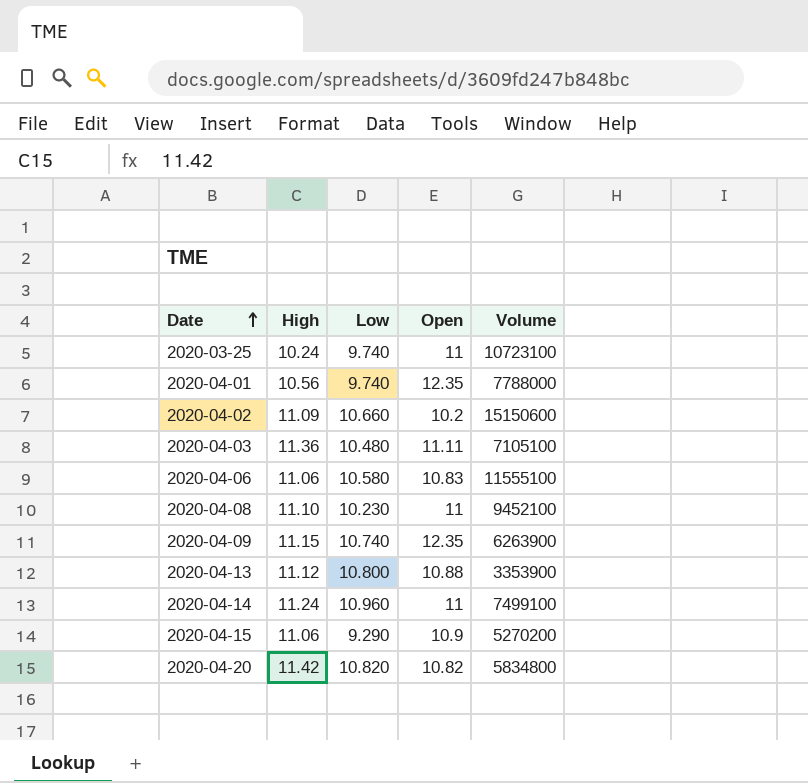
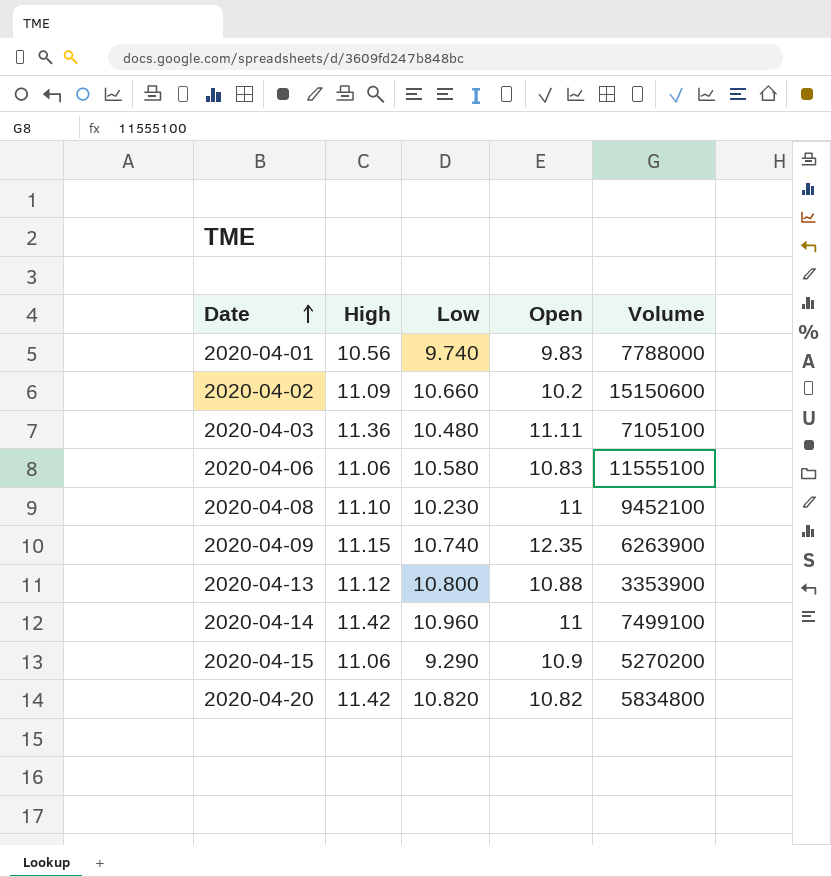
row 2020-03-25: 10.24 | 9.740 | 11 | 10723100 -> none
2020-04-01 | Open: 12.35 -> 9.83
2020-04-14 | High: 11.24 -> 11.42

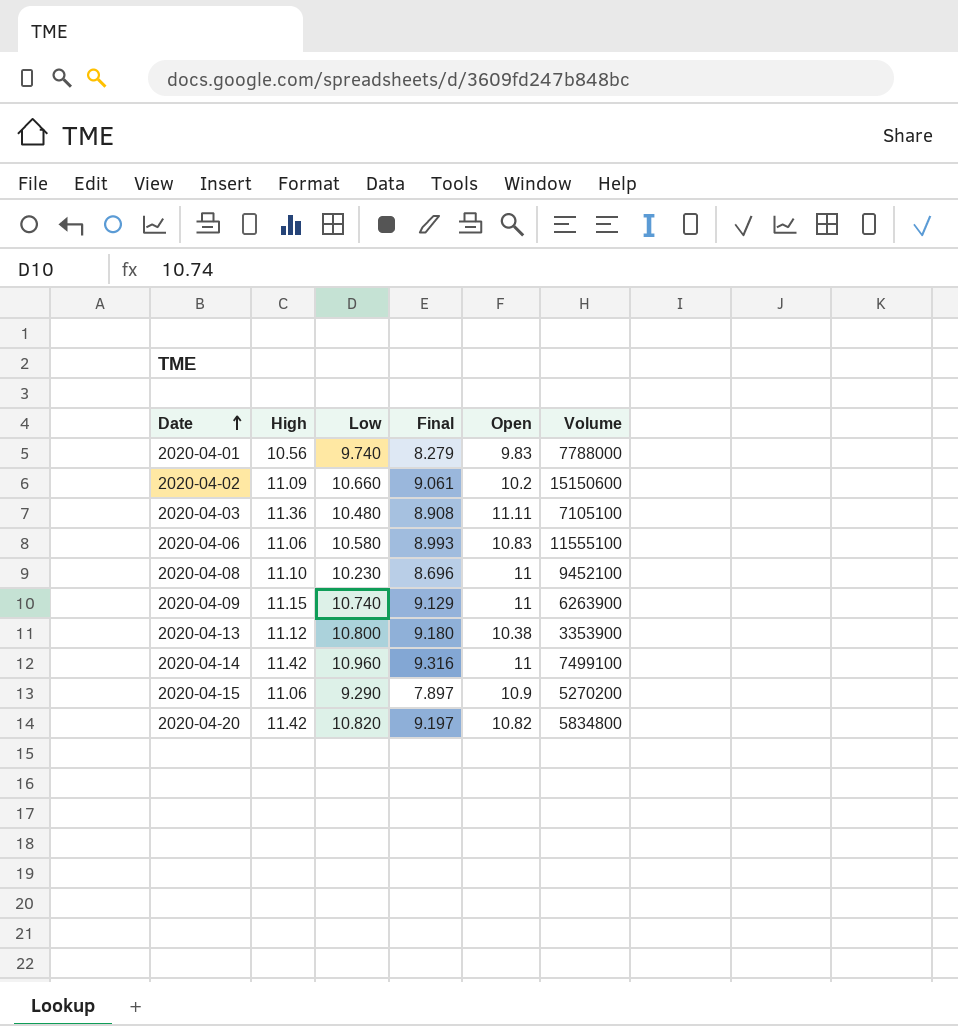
column Final | formula: none -> [Low] * 0.85
2020-04-09 | Open: 12.35 -> 11
2020-04-13 | Open: 10.88 -> 10.38

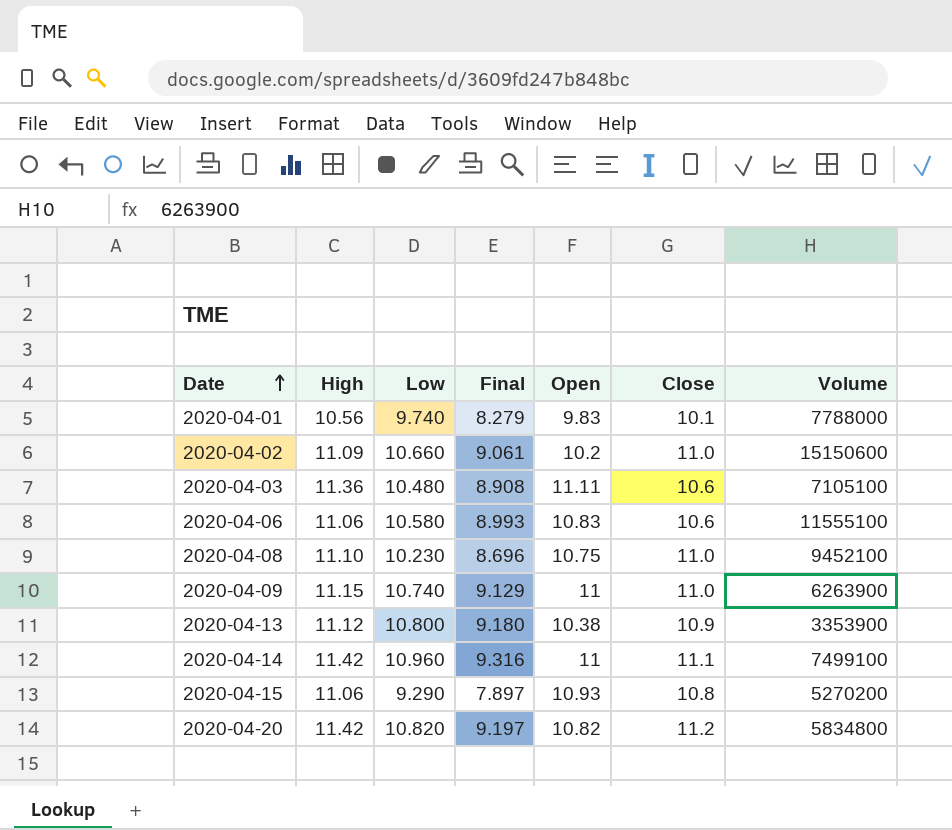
column Close | position: none -> 6
2020-04-08 | Open: 11 -> 10.75
2020-04-15 | Open: 10.9 -> 10.93

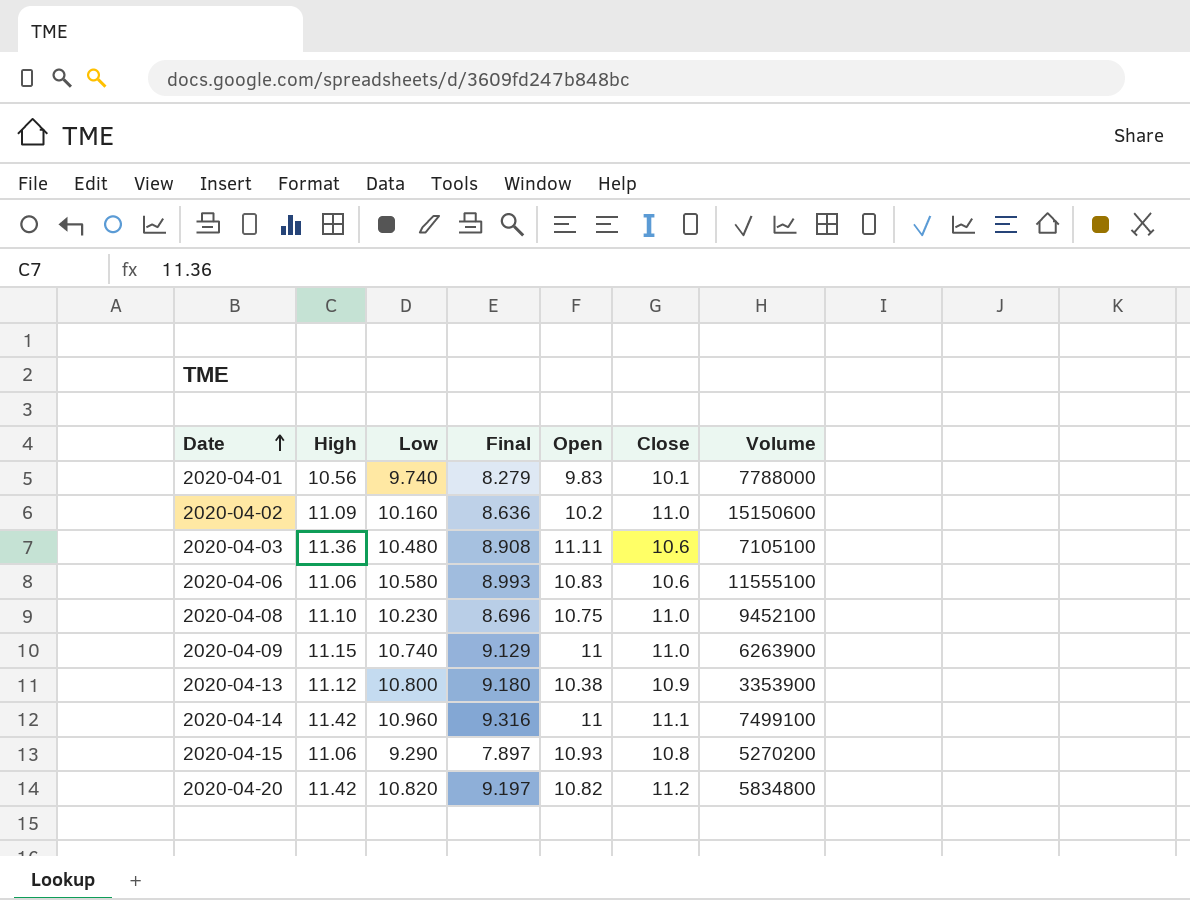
2020-04-02 | Low: 10.660 -> 10.160
2020-04-02 | Final: 9.061 -> 8.636

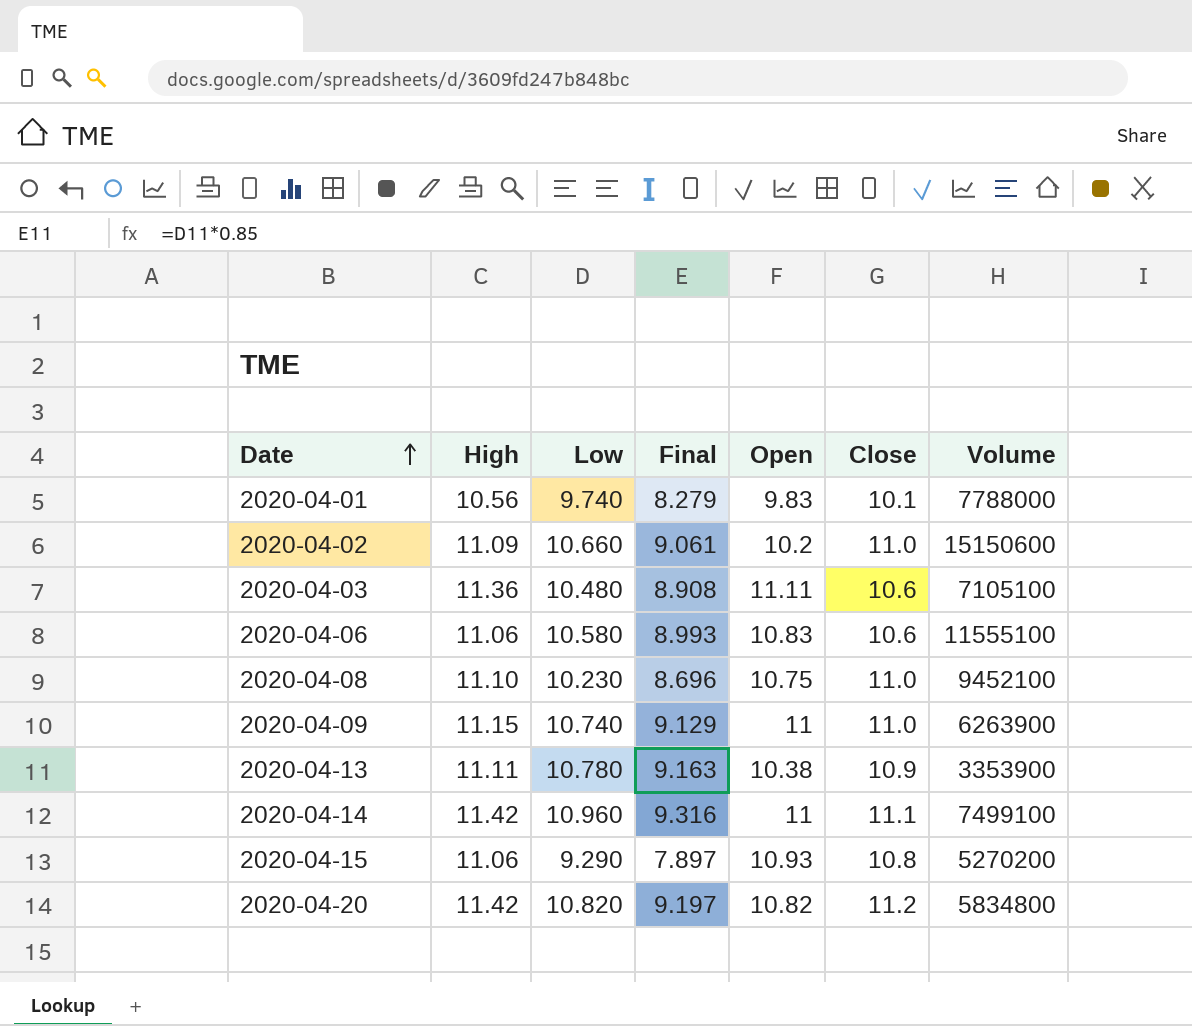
2020-04-02 | Low: 10.160 -> 10.660
2020-04-02 | Final: 8.636 -> 9.061
2020-04-13 | High: 11.12 -> 11.11
2020-04-13 | Low: 10.800 -> 10.780
2020-04-13 | Final: 9.180 -> 9.163

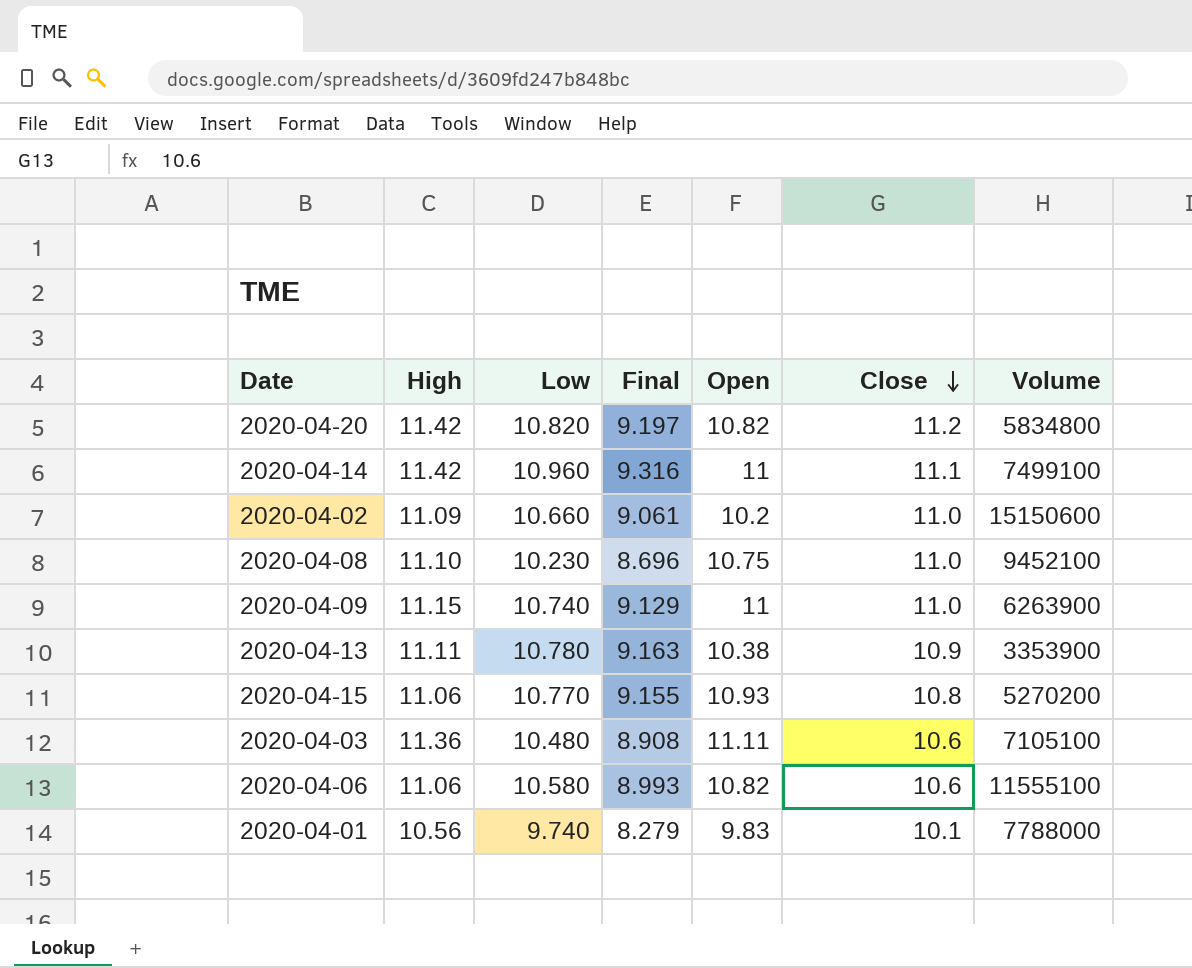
row order: Date ascending -> Close descending
2020-04-15 | Low: 9.290 -> 10.770
2020-04-15 | Final: 7.897 -> 9.155
2020-04-06 | Open: 10.83 -> 10.82

